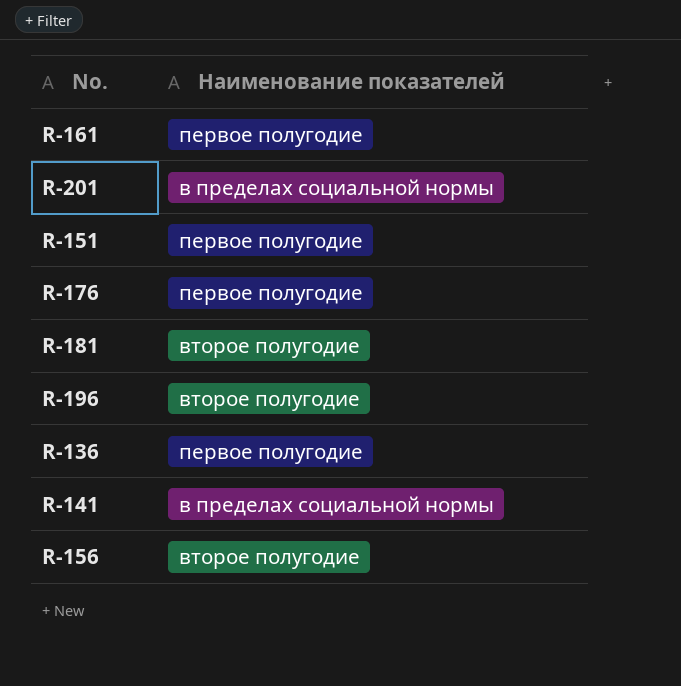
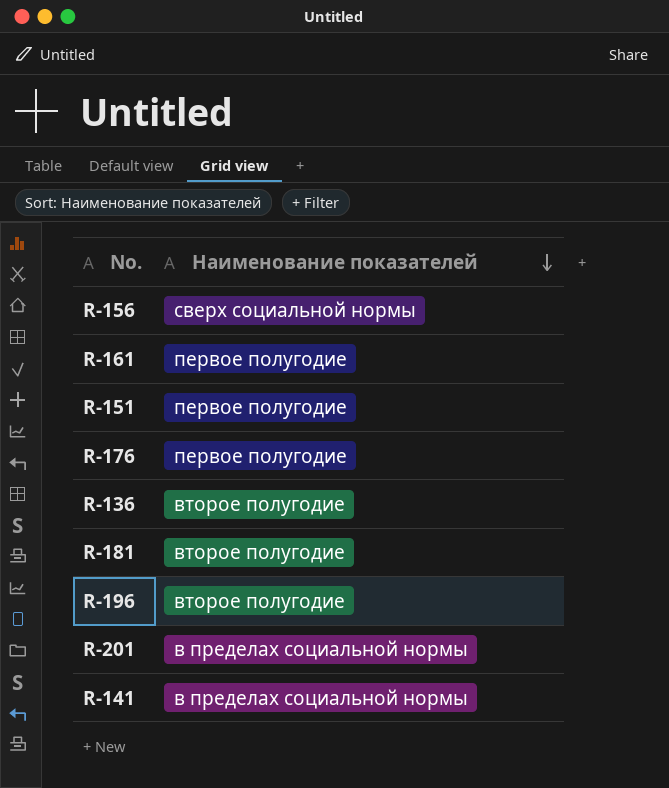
row order: none -> Наименование показателей descending
R-156 | Наименование показателей: второе полугодие -> сверх социальной нормы
R-136 | Наименование показателей: первое полугодие -> второе полугодие

